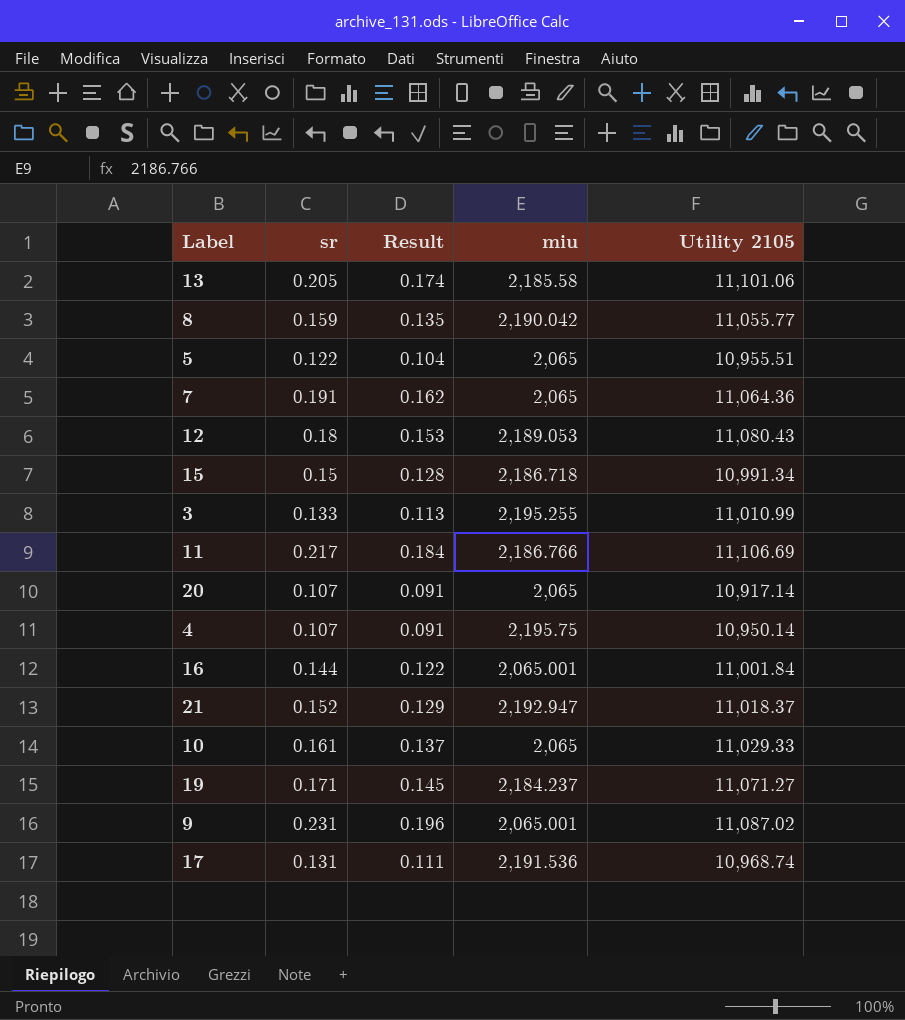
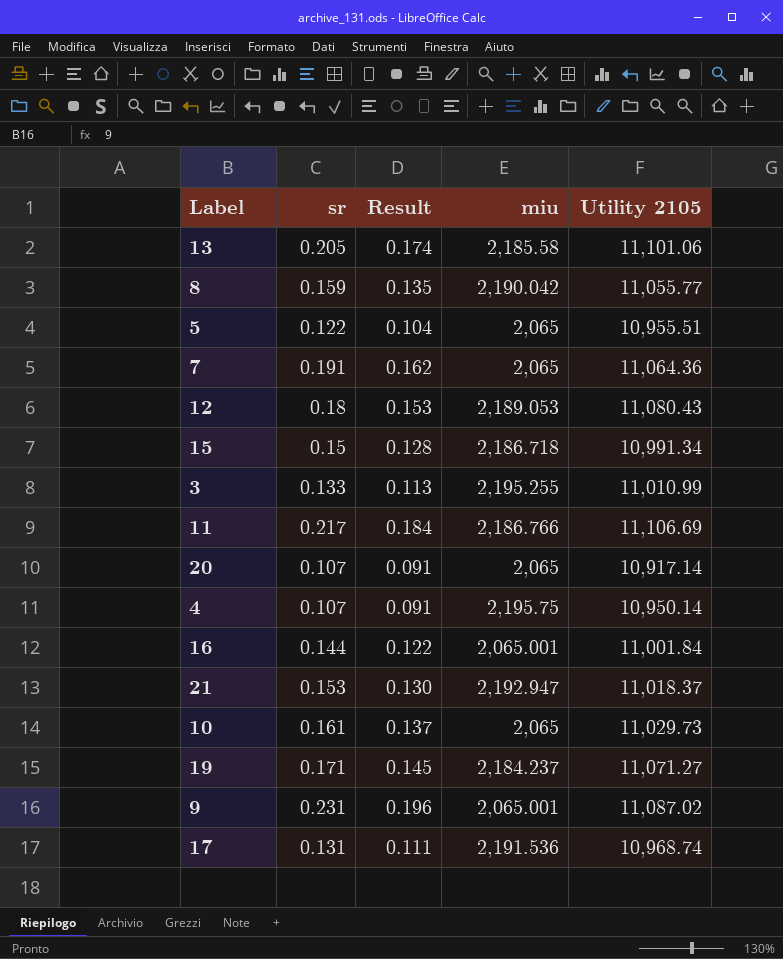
21 | sr: 0.152 -> 0.153
21 | Result: 0.129 -> 0.130
10 | Utility 2105: 11,029.33 -> 11,029.73

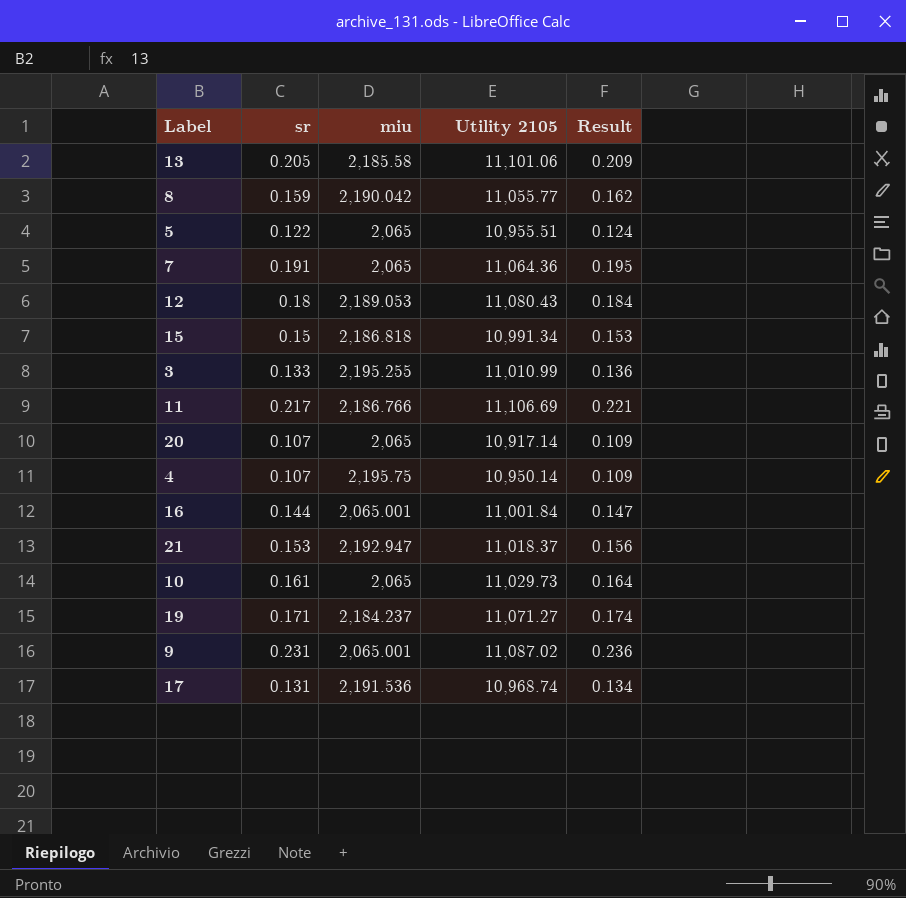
column Result | formula: [sr] * 0.85 -> [sr] * 1.02
column Result | position: 3 -> 5
15 | miu: 2,186.718 -> 2,186.818

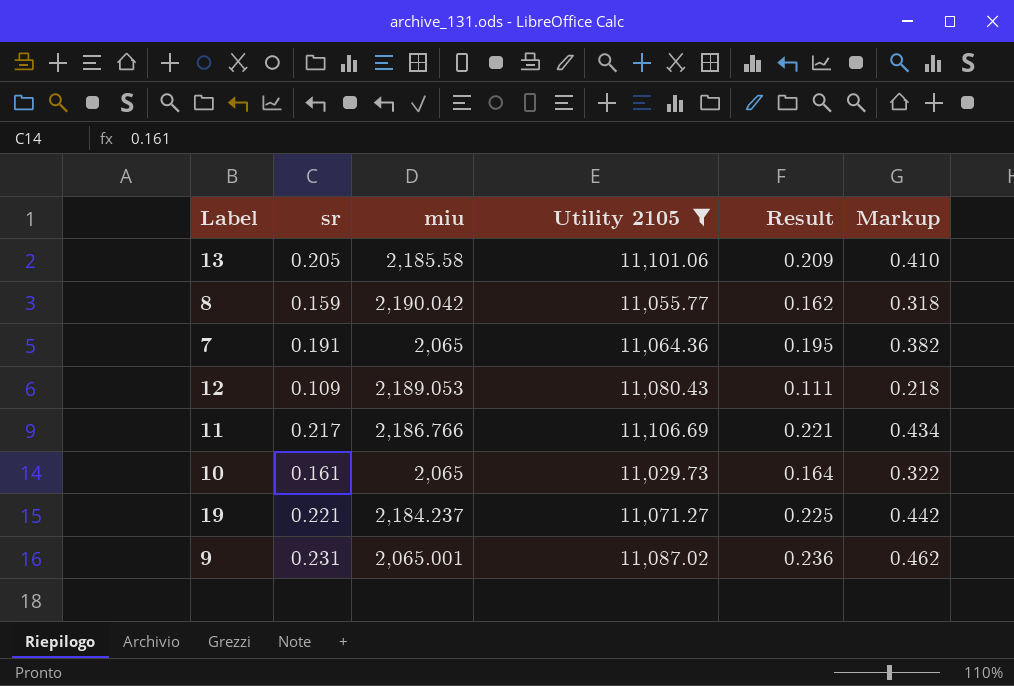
filter: none -> Utility 2105 >= 11,029.73
column Markup | formula: none -> [sr] * 2
12 | sr: 0.18 -> 0.109
12 | Result: 0.184 -> 0.111
19 | sr: 0.171 -> 0.221
19 | Result: 0.174 -> 0.225

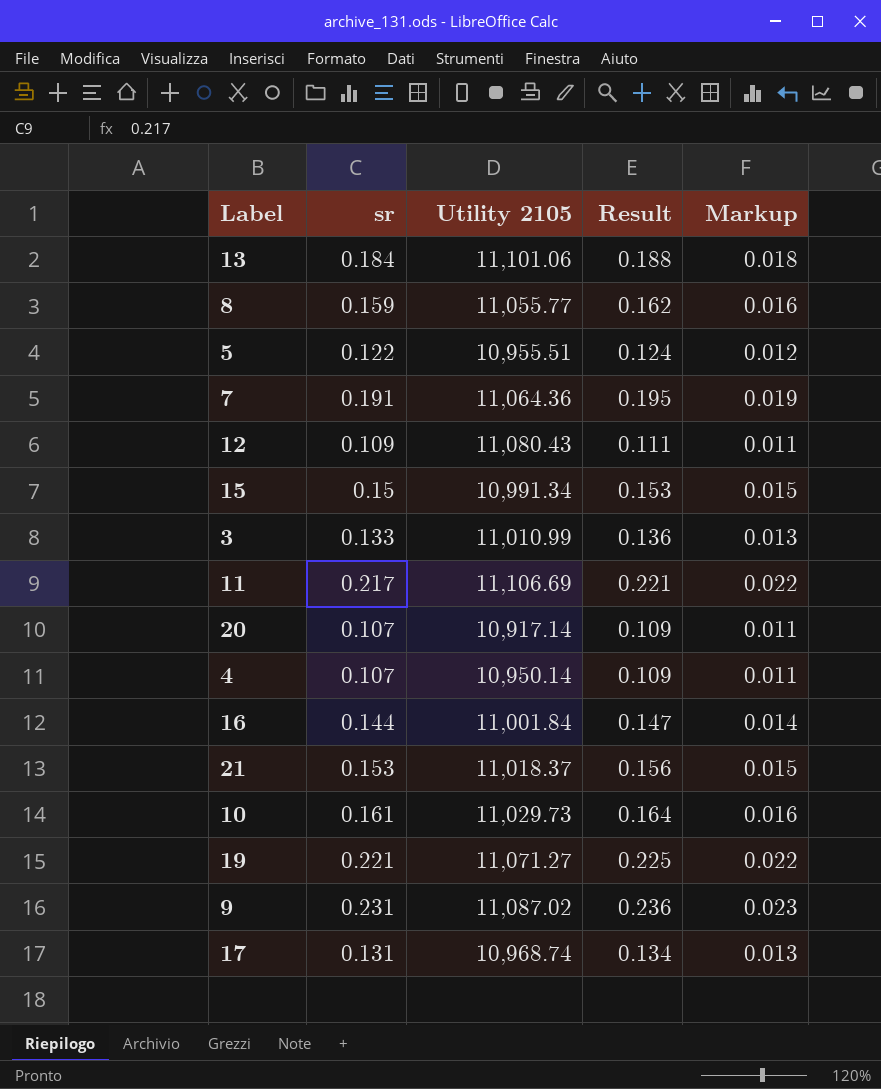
filter: Utility 2105 >= 11,029.73 -> none
column miu | position: 3 -> none
column Markup | formula: [sr] * 2 -> [sr] * 0.1
13 | sr: 0.205 -> 0.184
13 | Result: 0.209 -> 0.188

